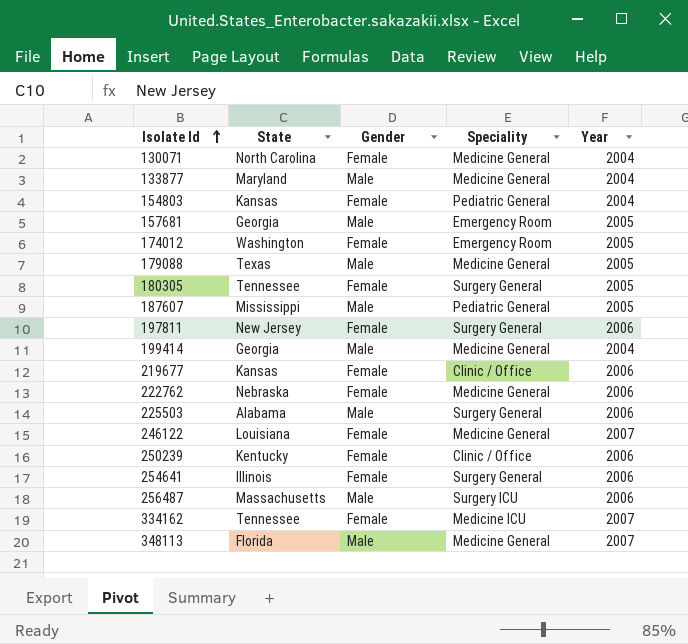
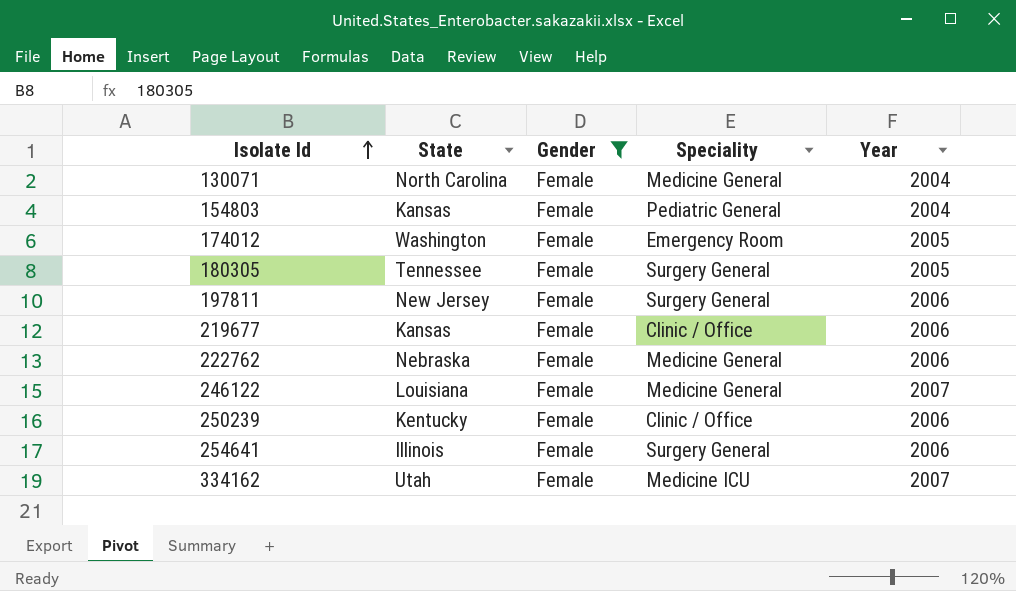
filter: none -> Gender = Female
334162 | State: Tennessee -> Utah

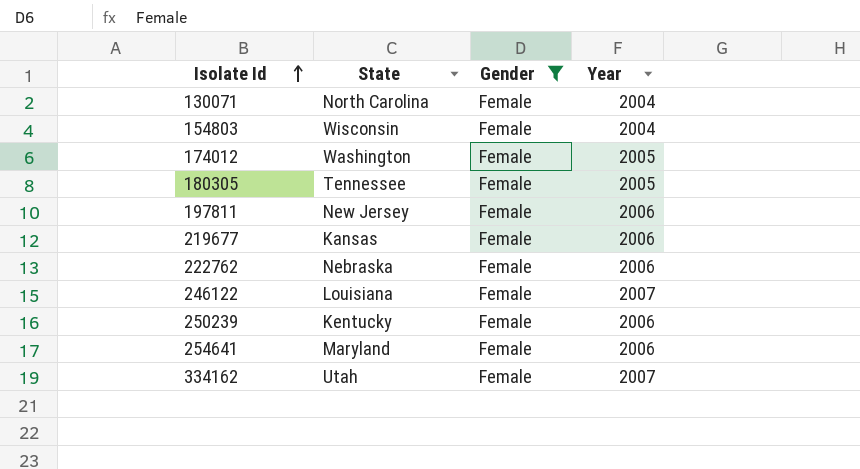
column Speciality | position: 4 -> none
154803 | State: Kansas -> Wisconsin
254641 | State: Illinois -> Maryland

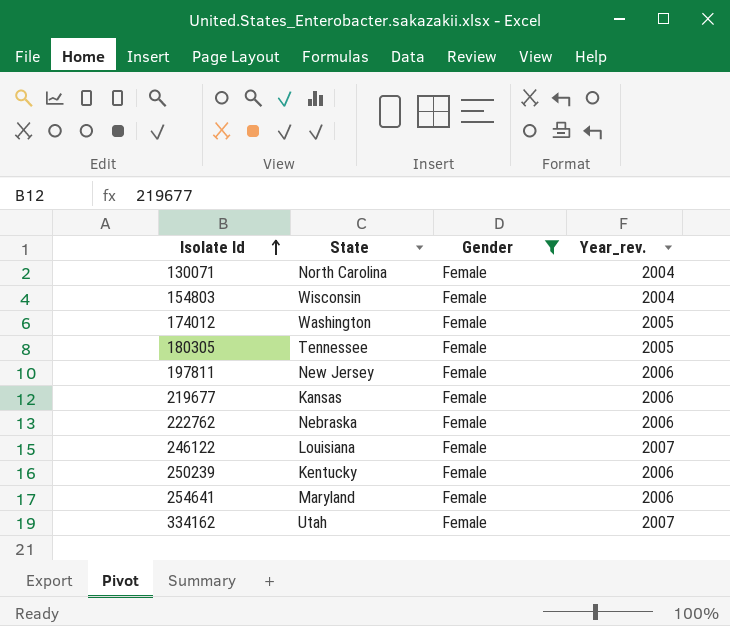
column name: Year -> Year_rev.

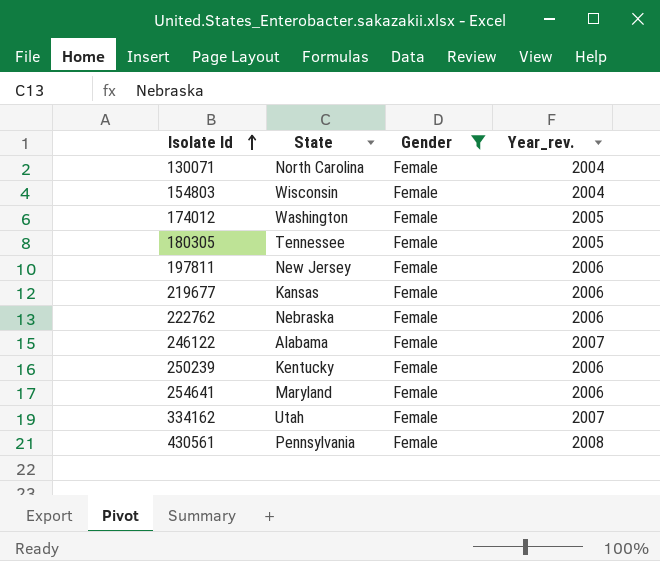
246122 | State: Louisiana -> Alabama
row 430561: none -> Pennsylvania | Female | 2008

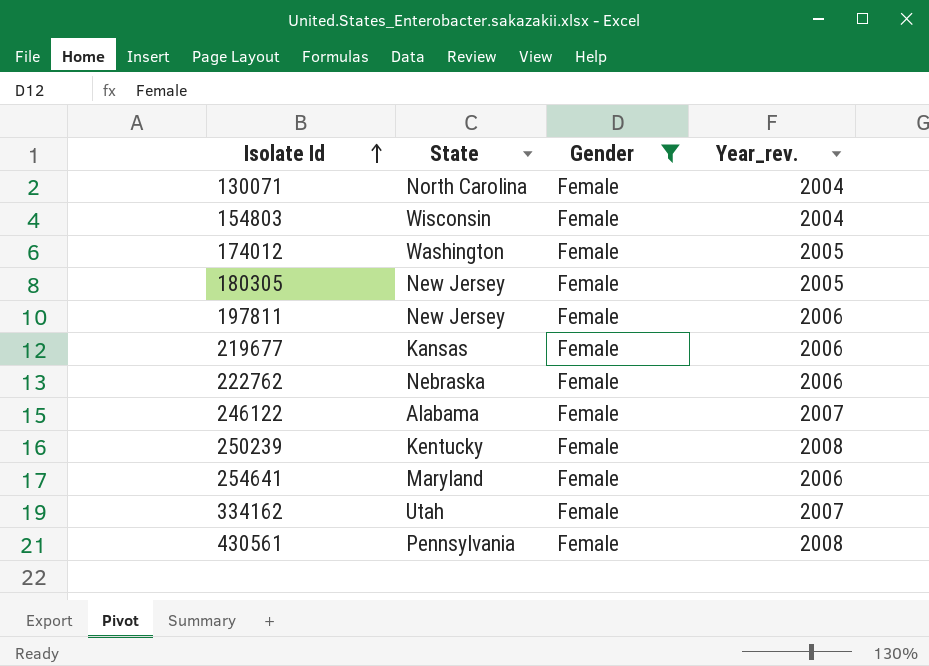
180305 | State: Tennessee -> New Jersey
250239 | Year_rev.: 2006 -> 2008

